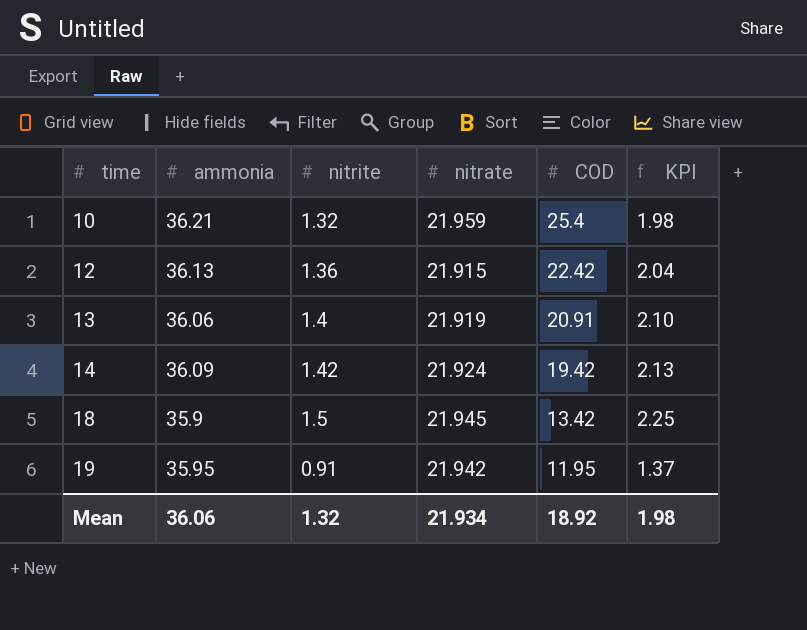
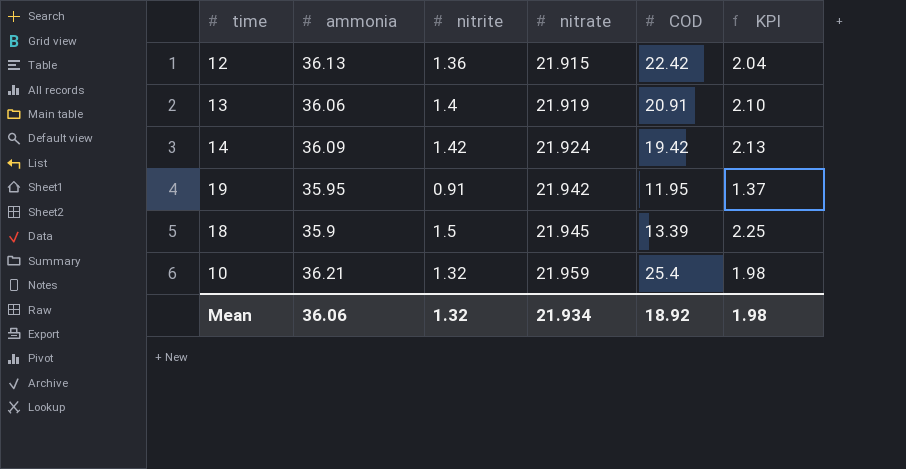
row order: time ascending -> nitrate ascending
18 | COD: 13.42 -> 13.39

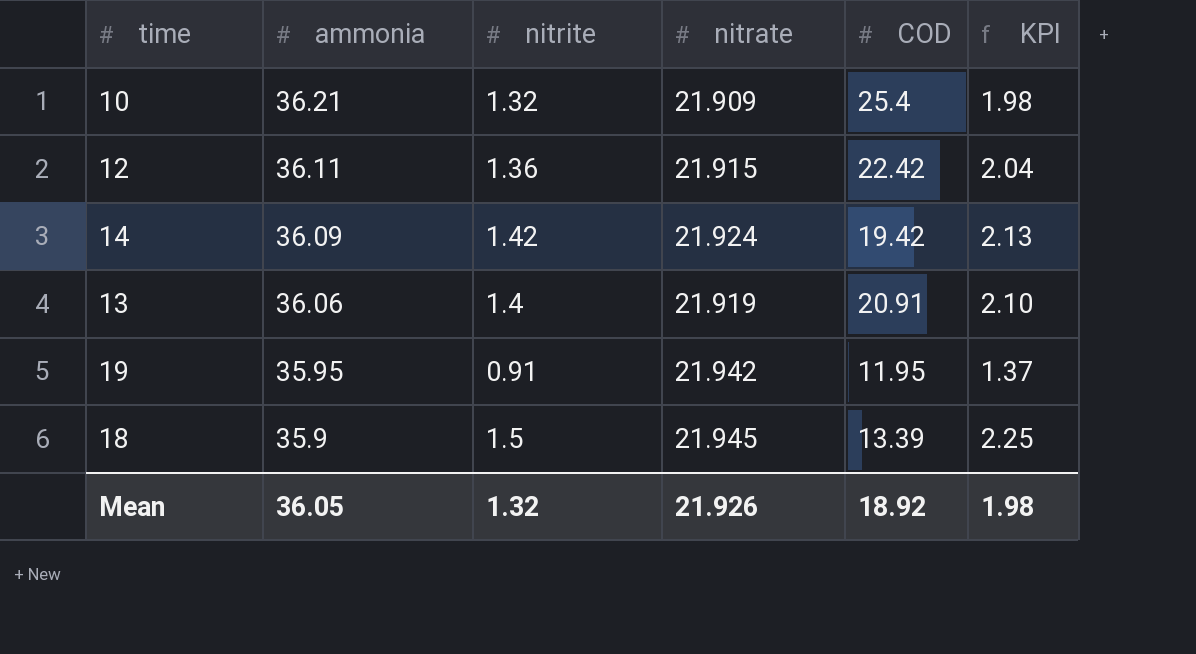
row order: nitrate ascending -> ammonia descending
10 | nitrate: 21.959 -> 21.909
12 | ammonia: 36.13 -> 36.11
Mean | ammonia: 36.06 -> 36.05
Mean | nitrate: 21.934 -> 21.926

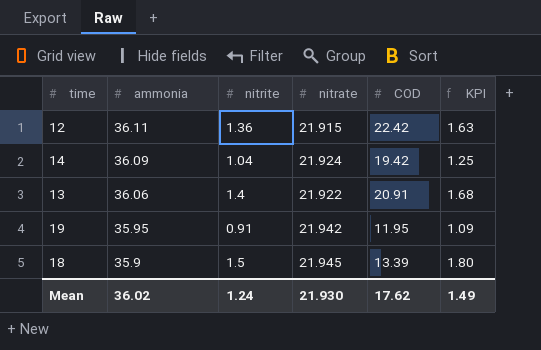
column KPI | formula: [nitrite] * 1.5 -> [nitrite] * 1.2
row 10: 36.21 | 1.32 | 21.909 | 25.4 | 1.98 -> none
14 | nitrite: 1.42 -> 1.04
13 | nitrate: 21.919 -> 21.922
Mean | ammonia: 36.05 -> 36.02
Mean | nitrite: 1.32 -> 1.24
Mean | nitrate: 21.926 -> 21.930
Mean | COD: 18.92 -> 17.62
Mean | KPI: 1.98 -> 1.49

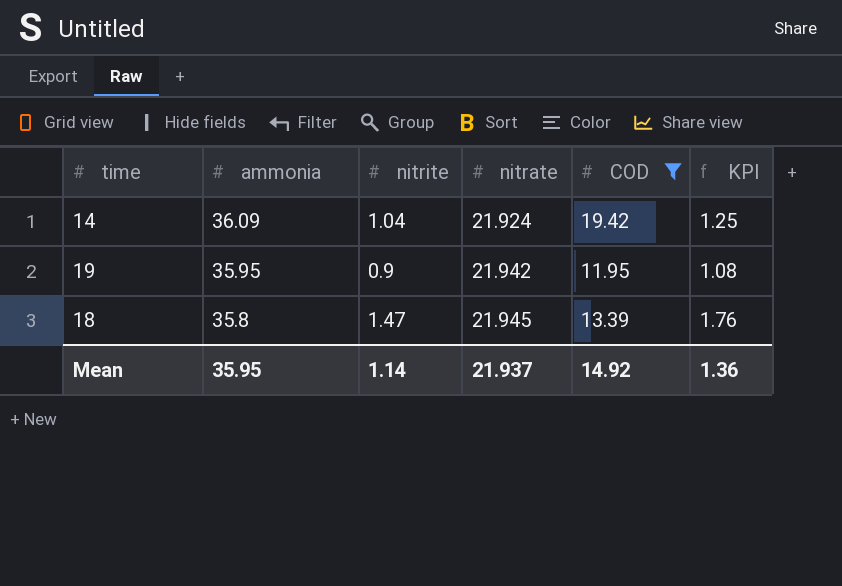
filter: none -> COD <= 19.42
19 | nitrite: 0.91 -> 0.9
19 | KPI: 1.09 -> 1.08
18 | ammonia: 35.9 -> 35.8
18 | nitrite: 1.5 -> 1.47
18 | KPI: 1.80 -> 1.76
Mean | ammonia: 36.02 -> 35.95
Mean | nitrite: 1.24 -> 1.14
Mean | nitrate: 21.930 -> 21.937
Mean | COD: 17.62 -> 14.92
Mean | KPI: 1.49 -> 1.36

